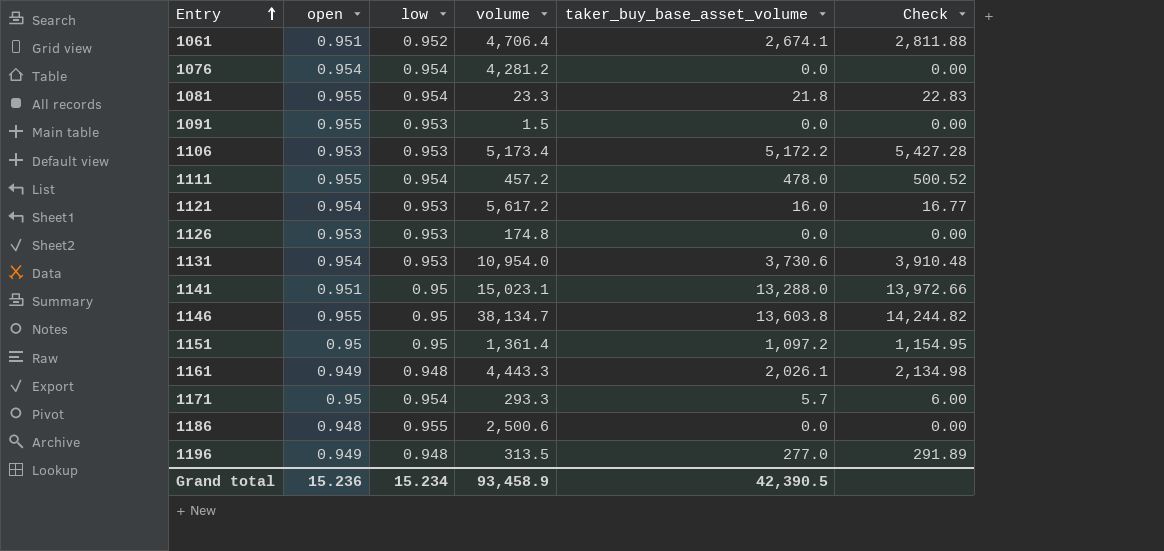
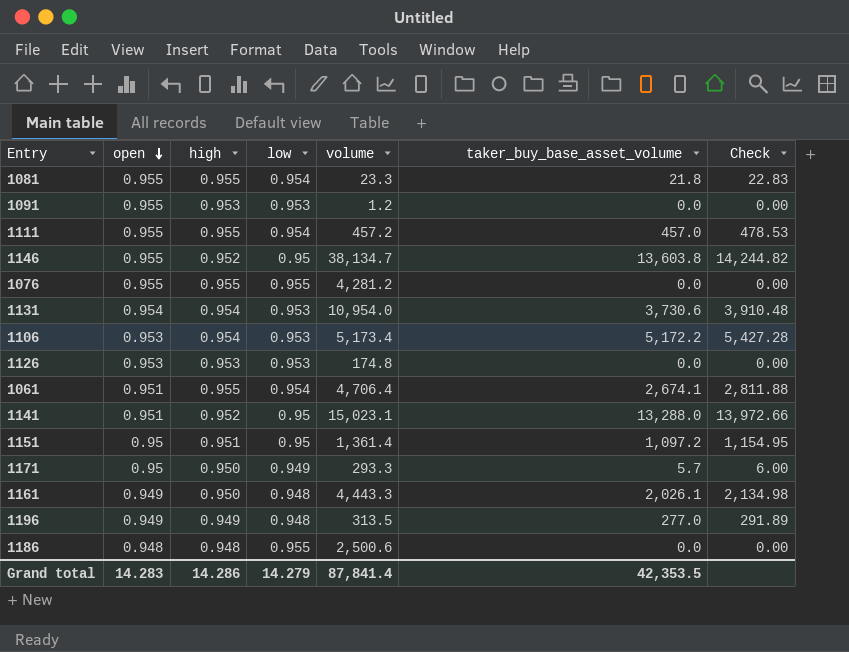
row order: Entry ascending -> open descending
column high | position: none -> 3
row 1121: 0.954 | 0.953 | 5,617.2 | 16.0 | 16.77 -> none
1091 | volume: 1.5 -> 1.2
1111 | taker_buy_base_asset_volume: 478.0 -> 457.0
1111 | Check: 500.52 -> 478.53
1076 | open: 0.954 -> 0.955
1076 | low: 0.954 -> 0.955
1061 | low: 0.952 -> 0.954
1171 | low: 0.954 -> 0.949
Grand total | open: 15.236 -> 14.283
Grand total | low: 15.234 -> 14.279
Grand total | volume: 93,458.9 -> 87,841.4
Grand total | taker_buy_base_asset_volume: 42,390.5 -> 42,353.5

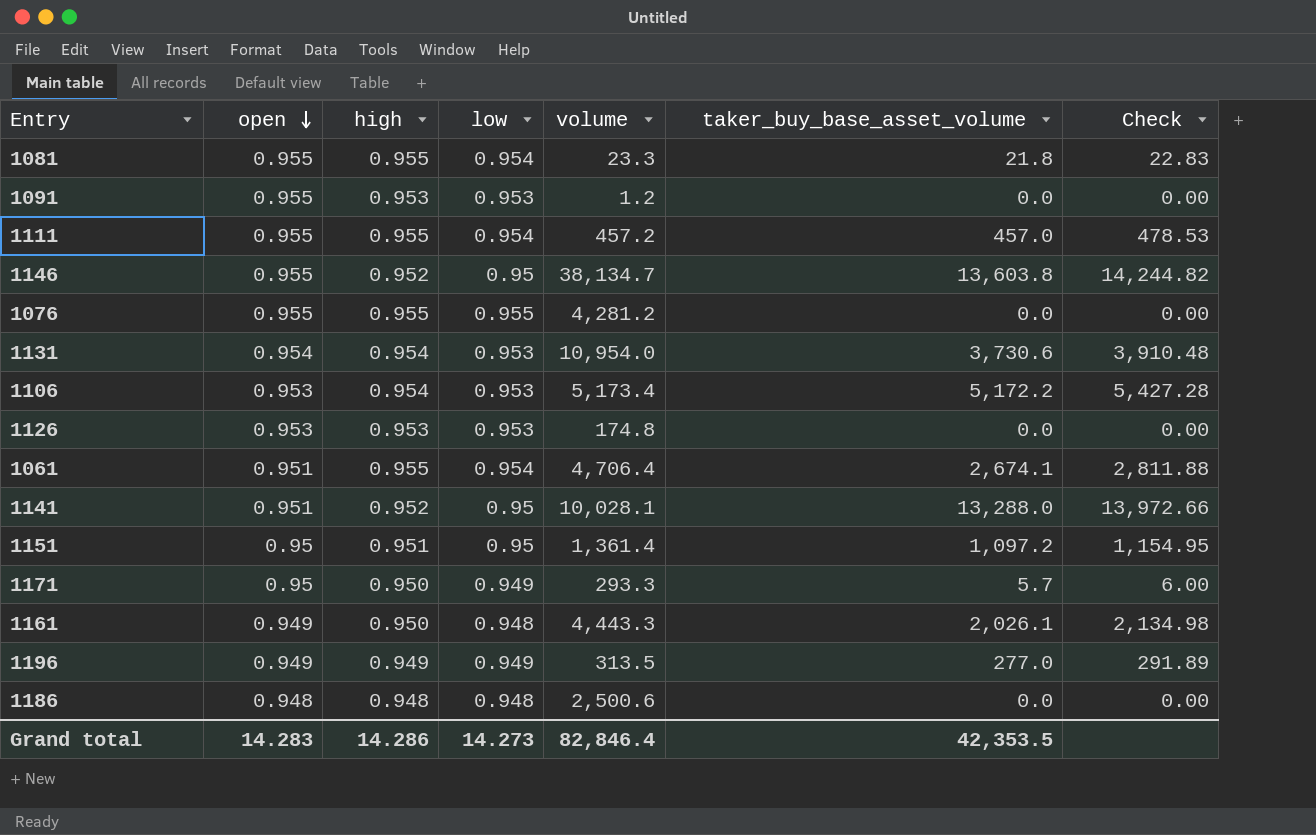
1141 | volume: 15,023.1 -> 10,028.1
1196 | low: 0.948 -> 0.949
1186 | low: 0.955 -> 0.948
Grand total | low: 14.279 -> 14.273
Grand total | volume: 87,841.4 -> 82,846.4

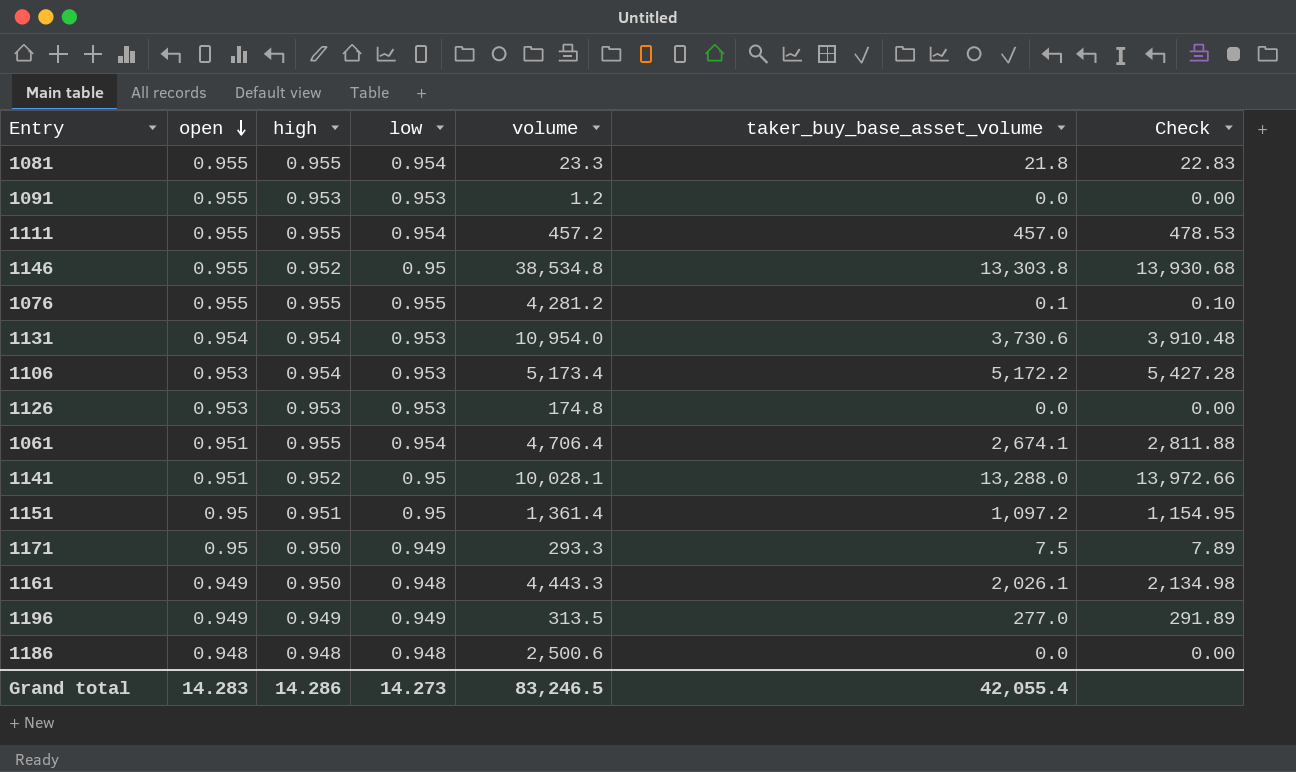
1146 | volume: 38,134.7 -> 38,534.8
1146 | taker_buy_base_asset_volume: 13,603.8 -> 13,303.8
1146 | Check: 14,244.82 -> 13,930.68
1076 | taker_buy_base_asset_volume: 0.0 -> 0.1
1076 | Check: 0.00 -> 0.10
1171 | taker_buy_base_asset_volume: 5.7 -> 7.5
1171 | Check: 6.00 -> 7.89
Grand total | volume: 82,846.4 -> 83,246.5
Grand total | taker_buy_base_asset_volume: 42,353.5 -> 42,055.4

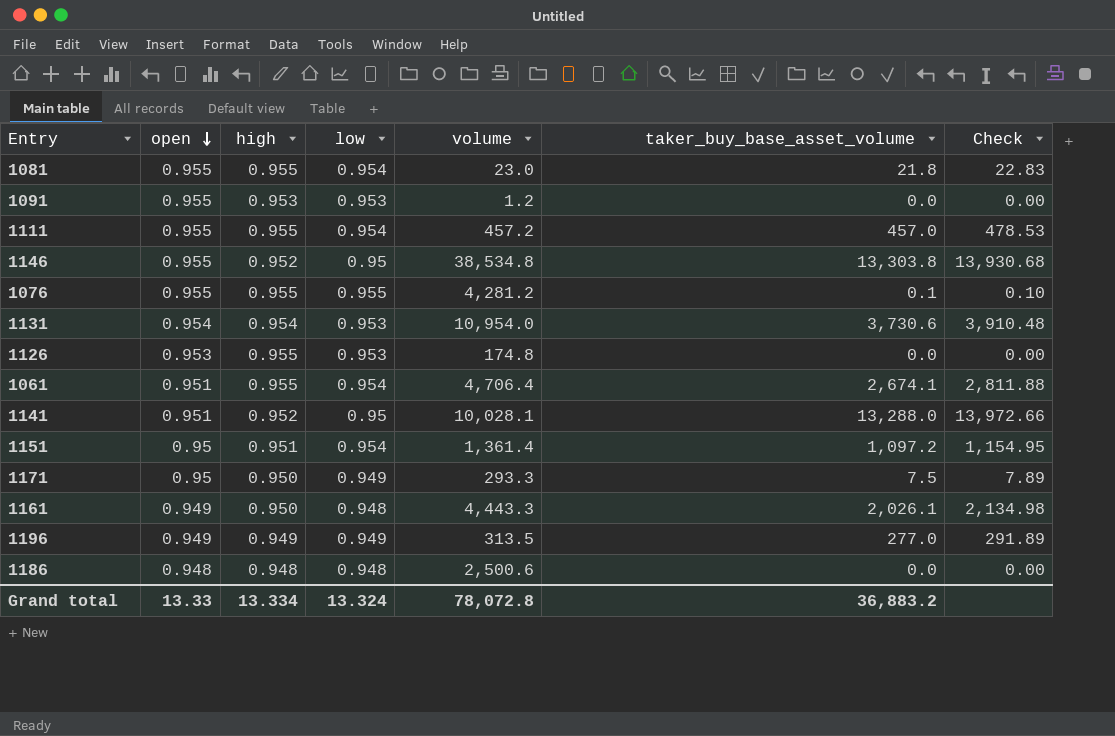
row 1106: 0.953 | 0.954 | 0.953 | 5,173.4 | 5,172.2 | 5,427.28 -> none
1081 | volume: 23.3 -> 23.0
1126 | high: 0.953 -> 0.955
1151 | low: 0.95 -> 0.954
Grand total | open: 14.283 -> 13.33
Grand total | high: 14.286 -> 13.334
Grand total | low: 14.273 -> 13.324
Grand total | volume: 83,246.5 -> 78,072.8
Grand total | taker_buy_base_asset_volume: 42,055.4 -> 36,883.2

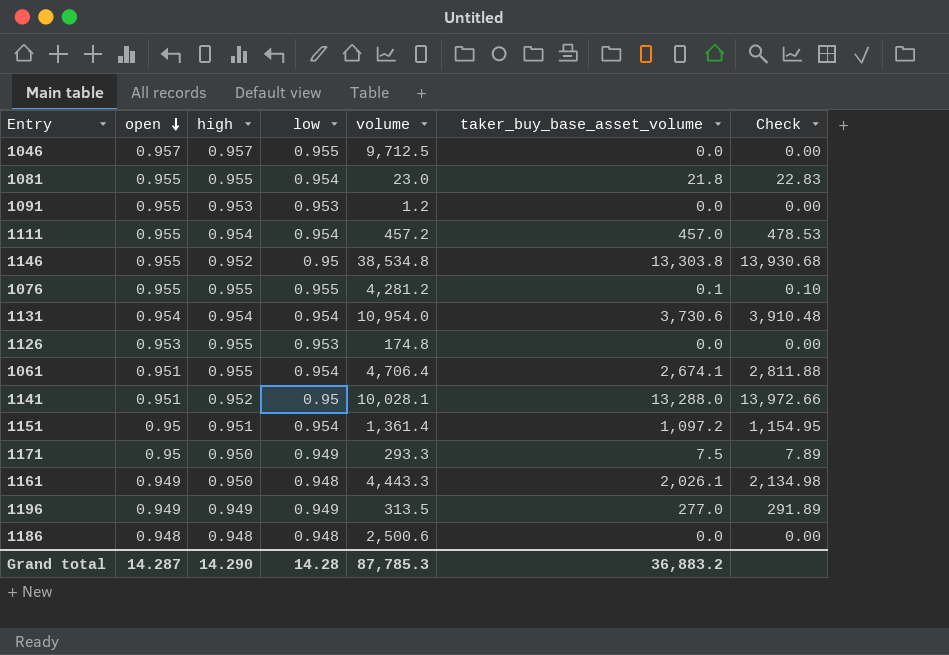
row 1046: none -> 0.957 | 0.957 | 0.955 | 9,712.5 | 0.0 | 0.00
1111 | high: 0.955 -> 0.954
1131 | low: 0.953 -> 0.954
Grand total | open: 13.33 -> 14.287
Grand total | high: 13.334 -> 14.290
Grand total | low: 13.324 -> 14.28
Grand total | volume: 78,072.8 -> 87,785.3

